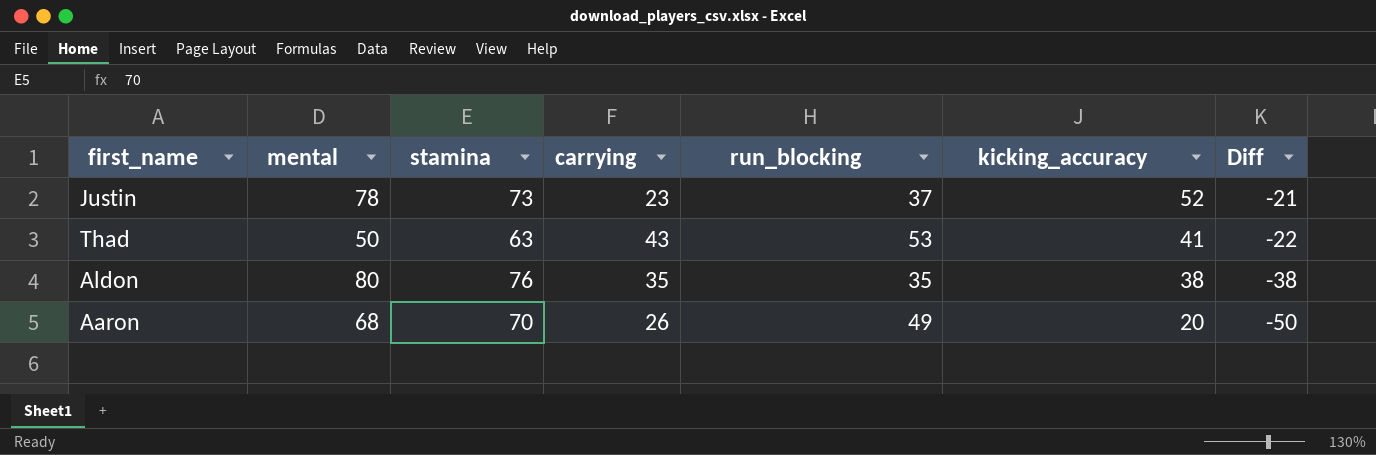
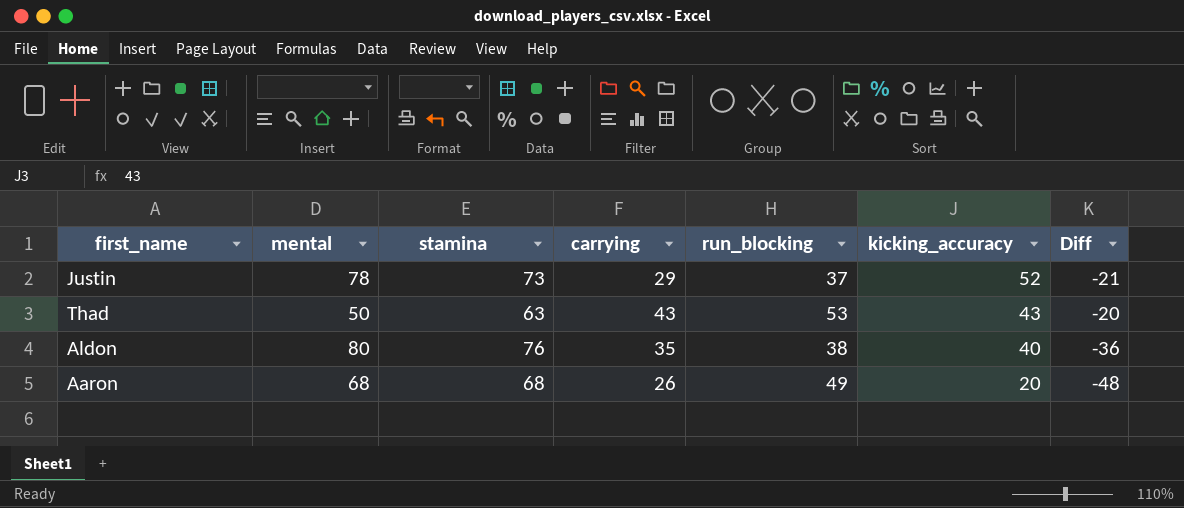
Justin | carrying: 23 -> 29
Thad | kicking_accuracy: 41 -> 43
Thad | Diff: -22 -> -20
Aldon | run_blocking: 35 -> 38
Aldon | kicking_accuracy: 38 -> 40
Aldon | Diff: -38 -> -36
Aaron | stamina: 70 -> 68
Aaron | Diff: -50 -> -48

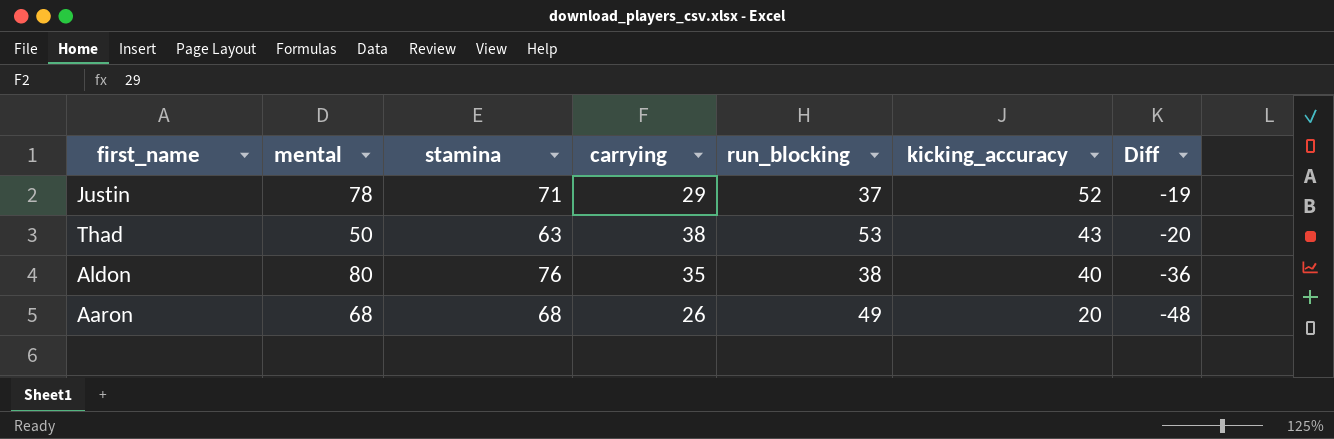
Justin | stamina: 73 -> 71
Justin | Diff: -21 -> -19
Thad | carrying: 43 -> 38

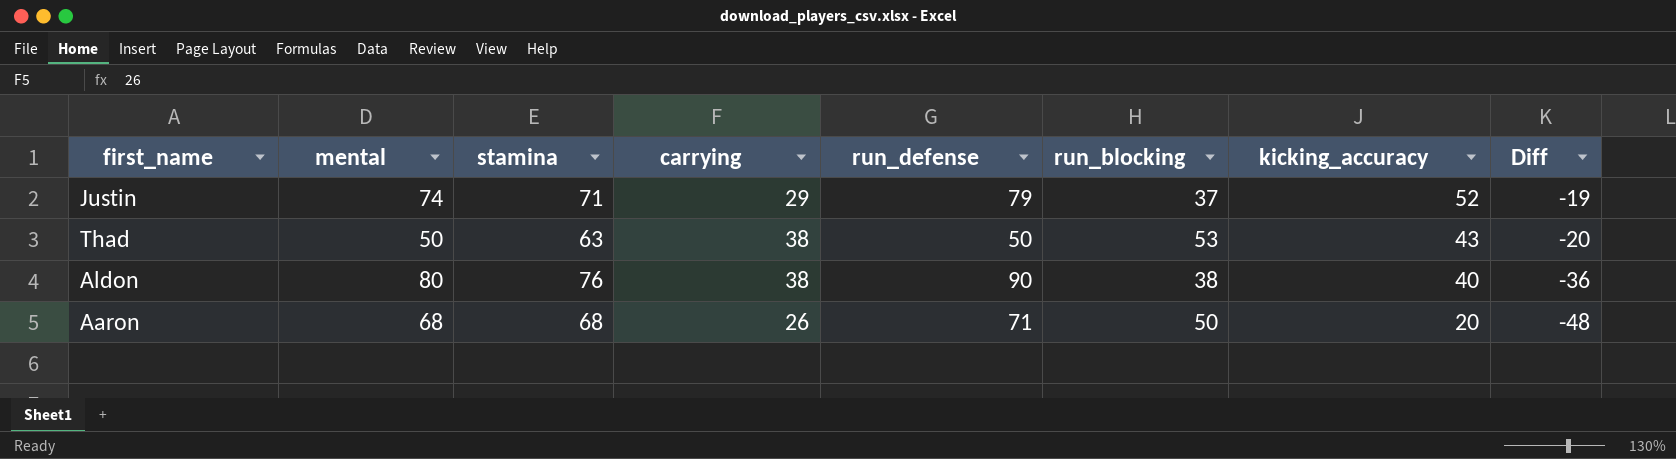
column run_defense | position: none -> 5
Justin | mental: 78 -> 74
Aldon | carrying: 35 -> 38
Aaron | run_blocking: 49 -> 50

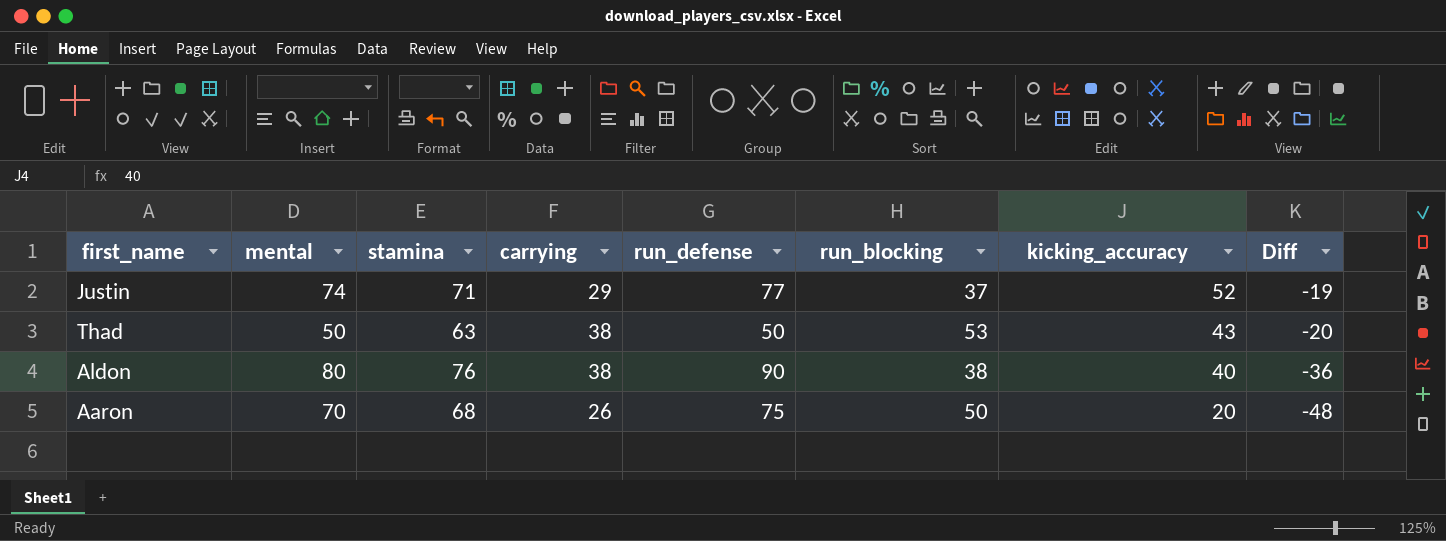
Justin | run_defense: 79 -> 77
Aaron | mental: 68 -> 70
Aaron | run_defense: 71 -> 75

